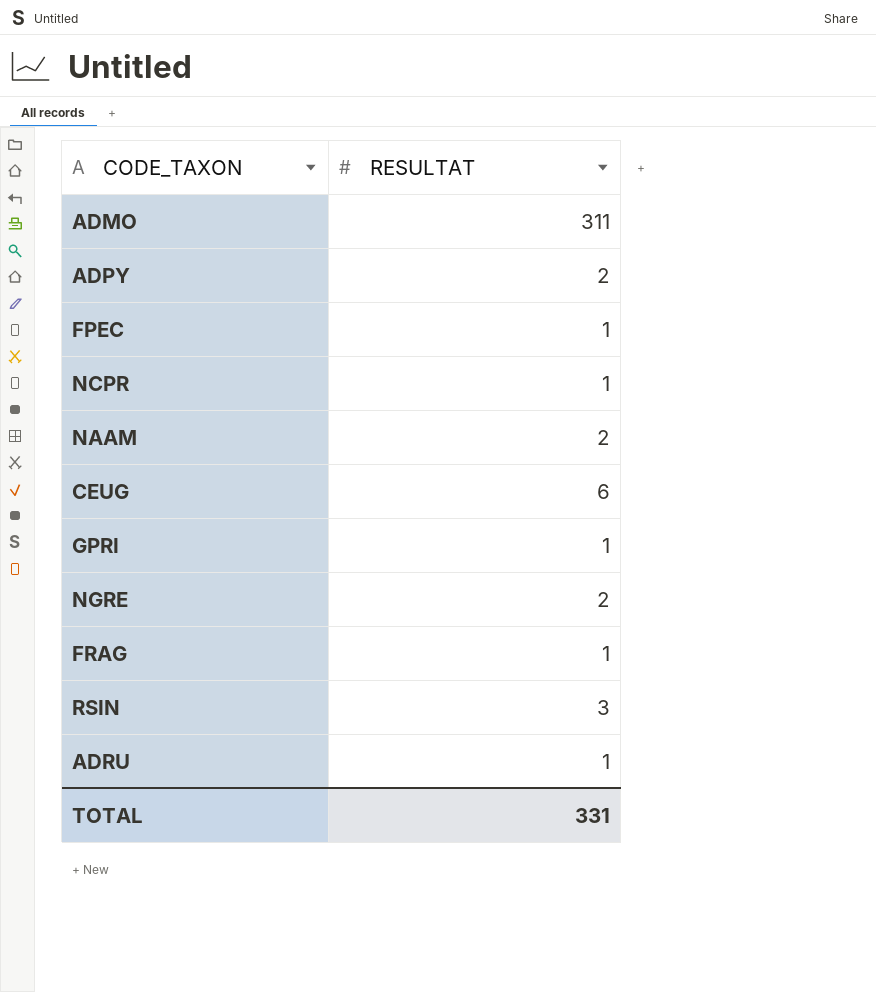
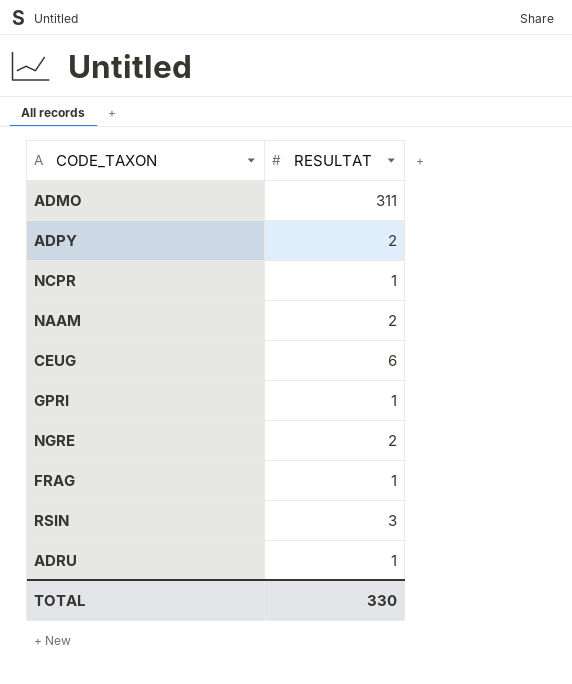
row FPEC: 1 -> none
TOTAL | RESULTAT: 331 -> 330

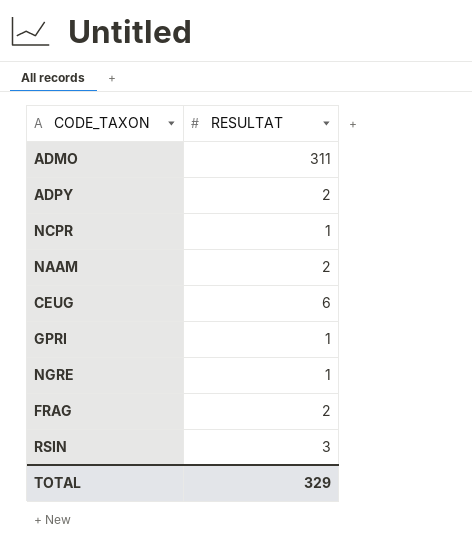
row ADRU: 1 -> none
NGRE | RESULTAT: 2 -> 1
FRAG | RESULTAT: 1 -> 2
TOTAL | RESULTAT: 330 -> 329

